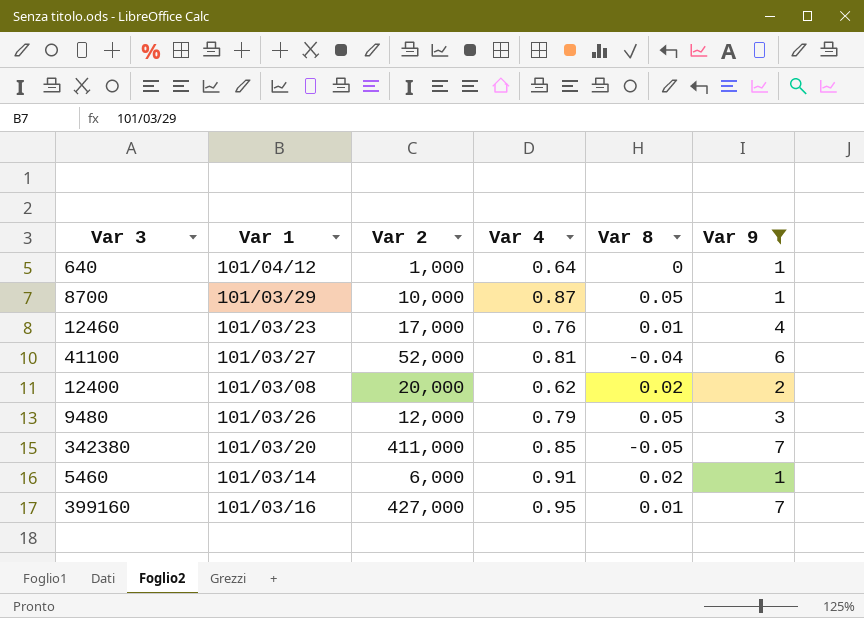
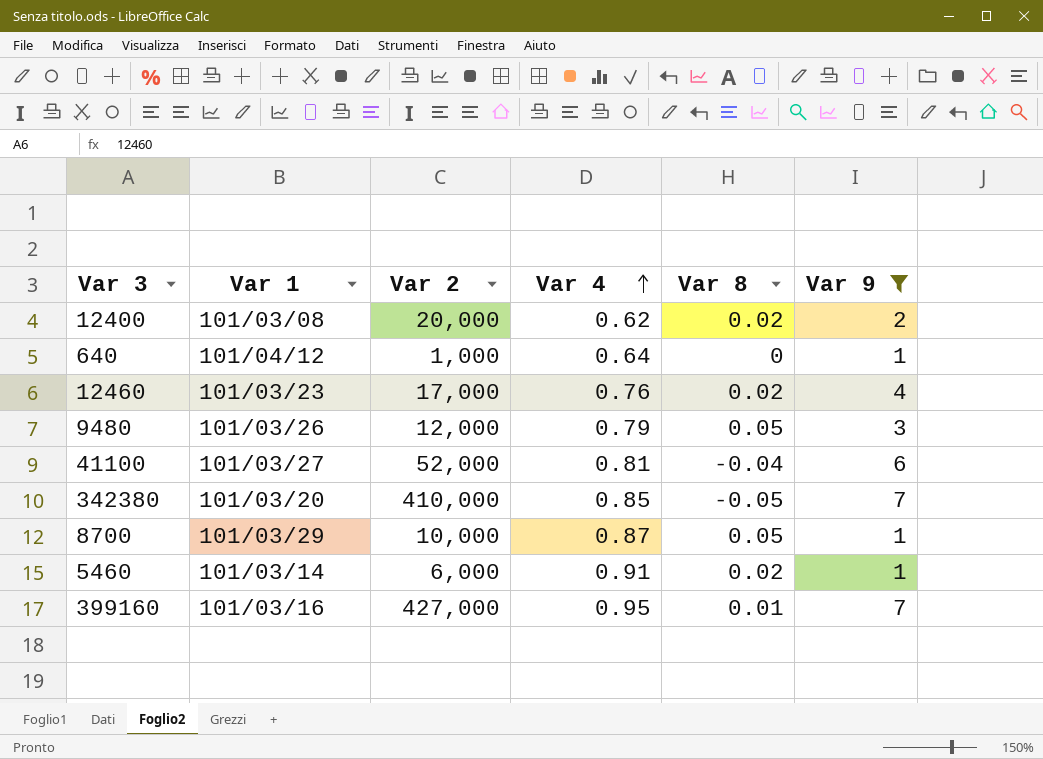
row order: none -> Var 4 ascending
12460 | Var 8: 0.01 -> 0.02
342380 | Var 2: 411,000 -> 410,000

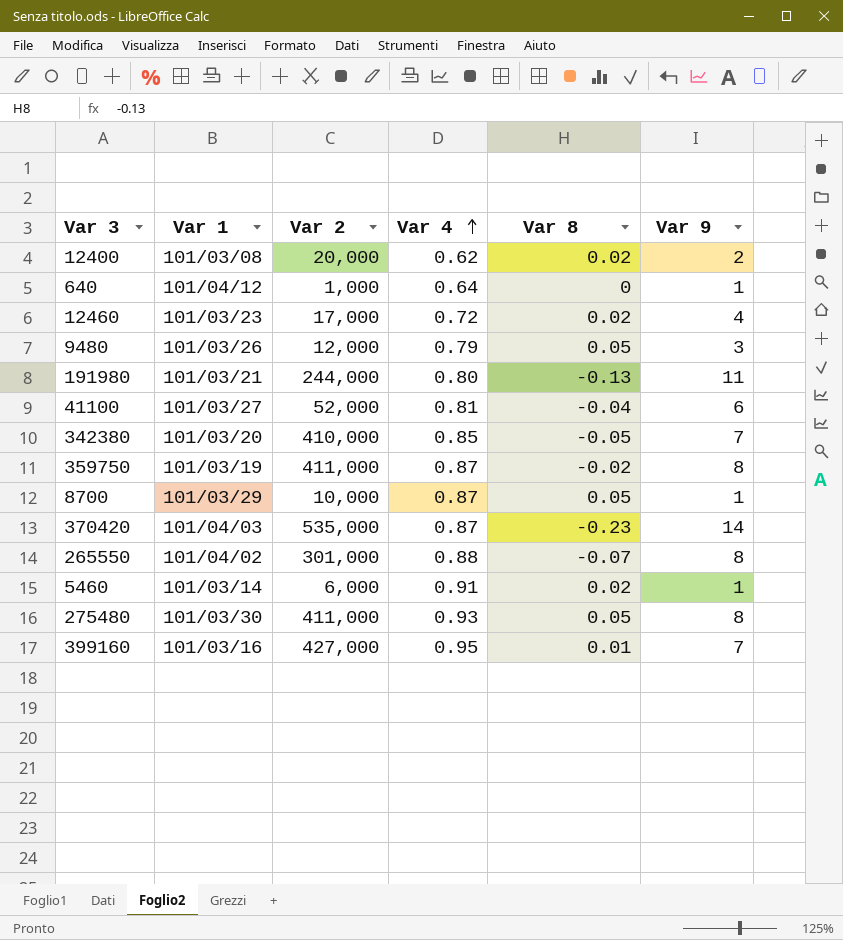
filter: Var 9 <= 7 -> none
12460 | Var 4: 0.76 -> 0.72

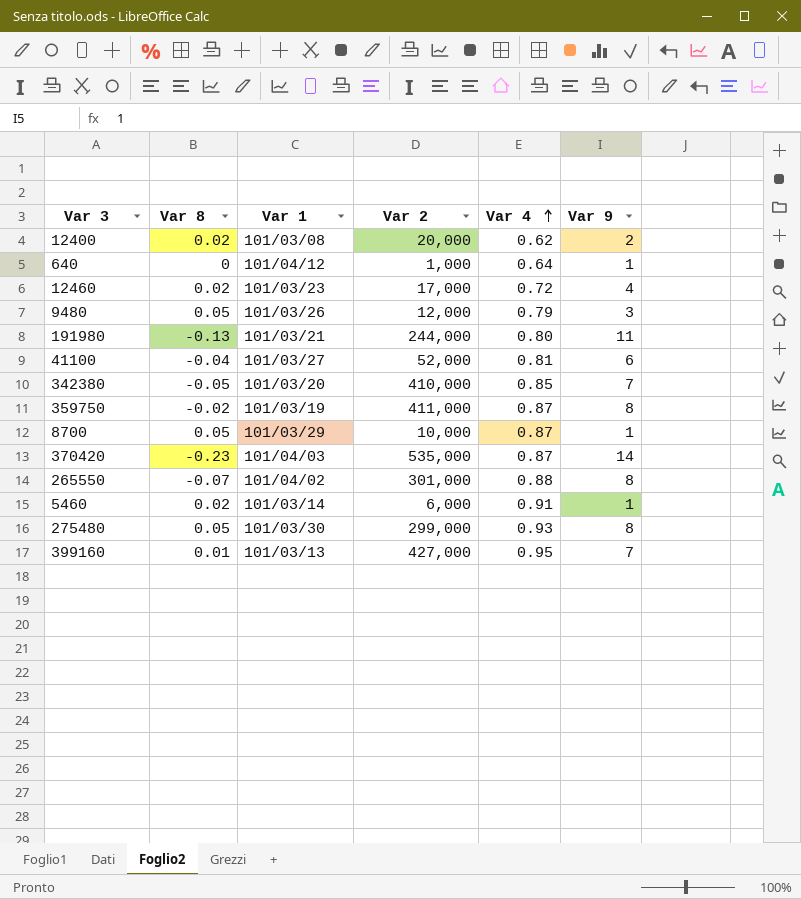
column Var 8 | position: 5 -> 2
275480 | Var 2: 411,000 -> 299,000
399160 | Var 1: 101/03/16 -> 101/03/13

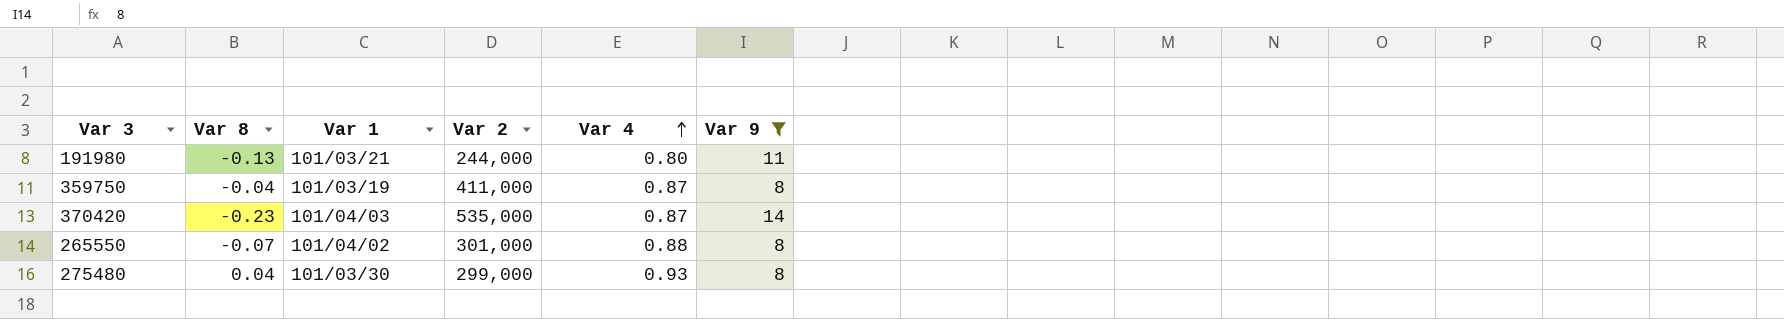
filter: none -> Var 9 >= 8
359750 | Var 8: -0.02 -> -0.04
275480 | Var 8: 0.05 -> 0.04

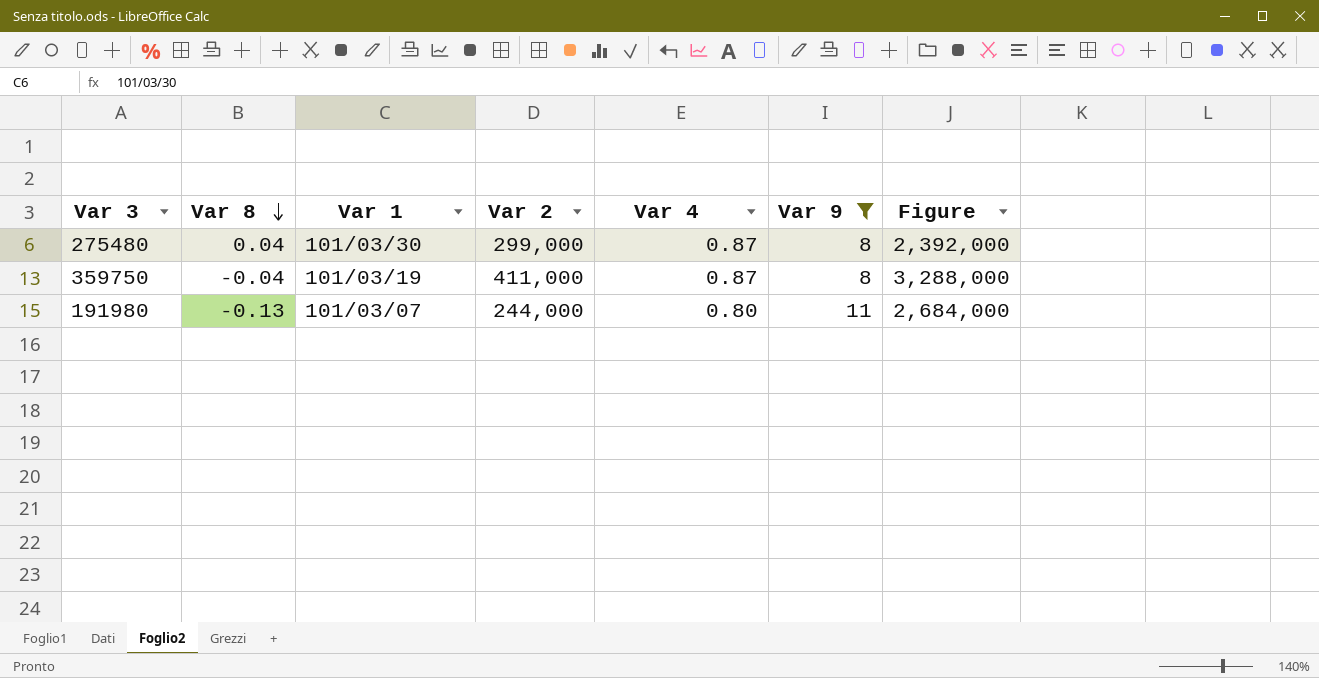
row order: Var 4 ascending -> Var 8 descending
column Figure | formula: none -> [Var 2] * [Var 9]
row 370420: -0.23 | 101/04/03 | 535,000 | 0.87 | 14 -> none
row 265550: -0.07 | 101/04/02 | 301,000 | 0.88 | 8 -> none
275480 | Var 4: 0.93 -> 0.87
191980 | Var 1: 101/03/21 -> 101/03/07

